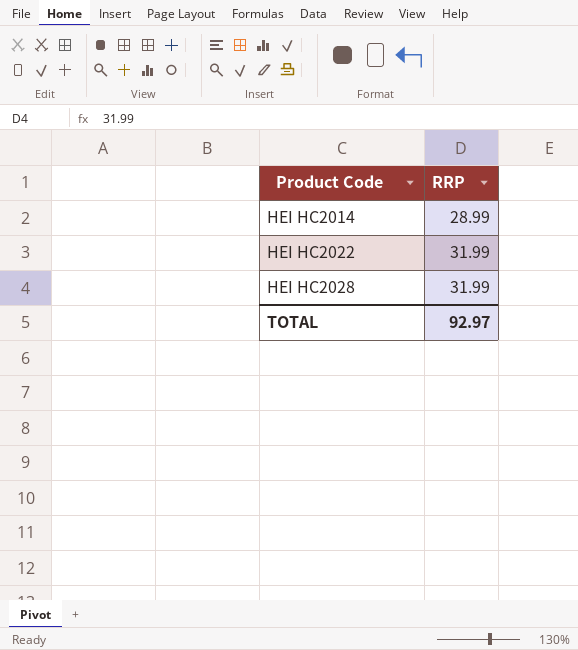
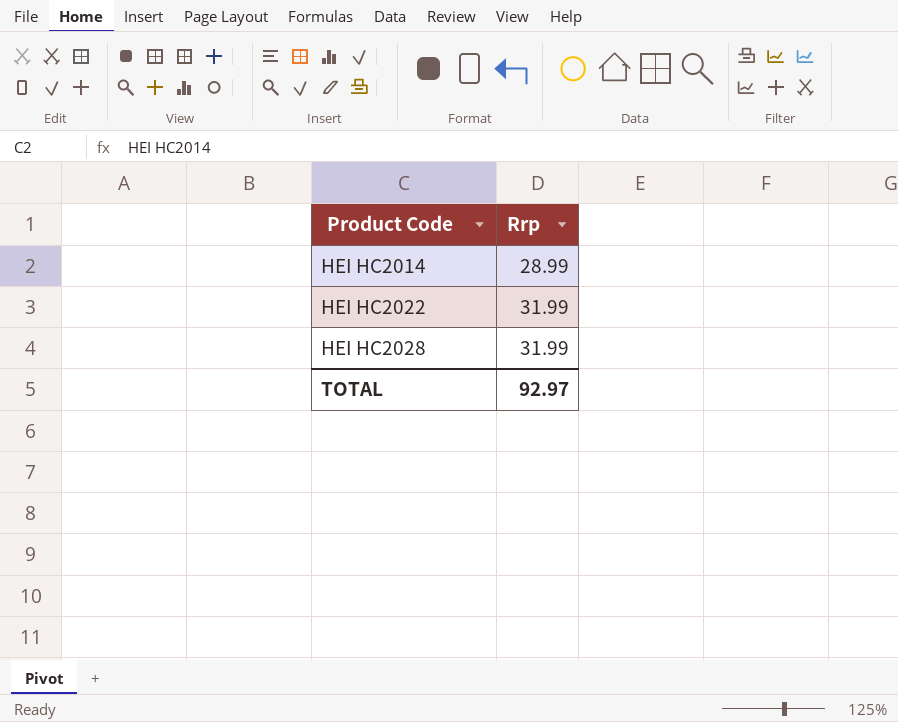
column name: RRP -> Rrp

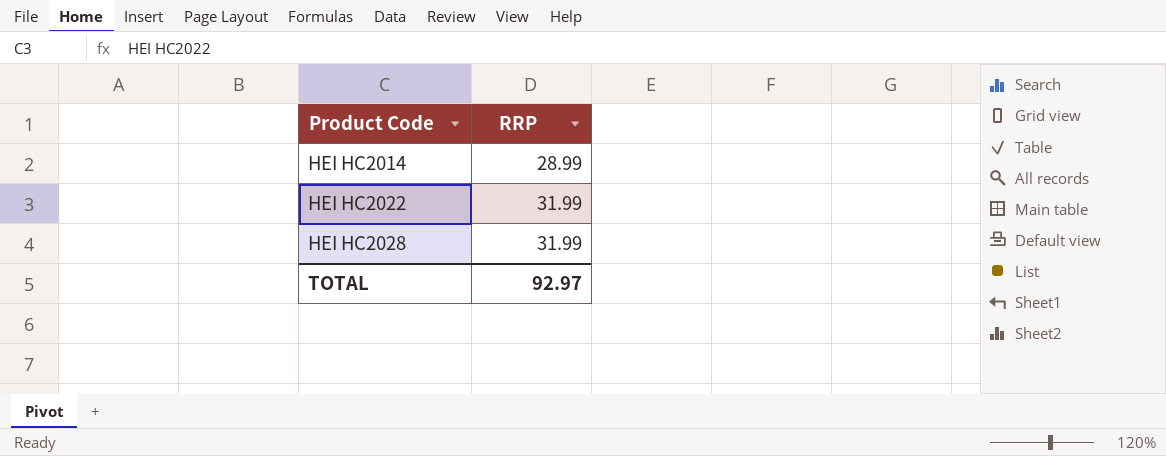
column name: Rrp -> RRP

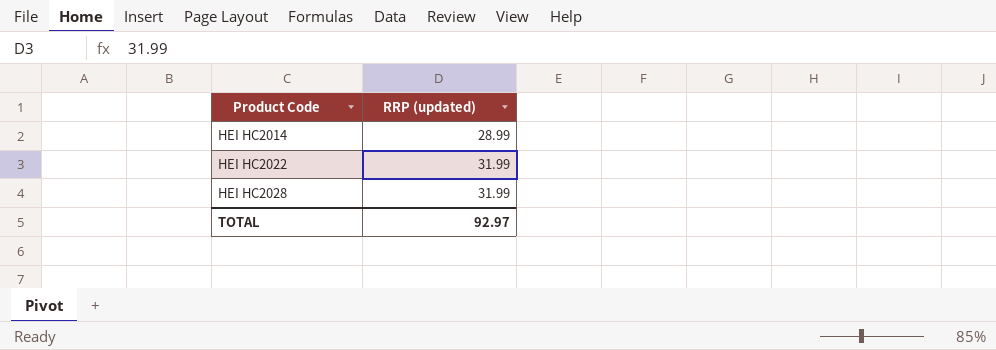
column name: RRP -> RRP (updated)

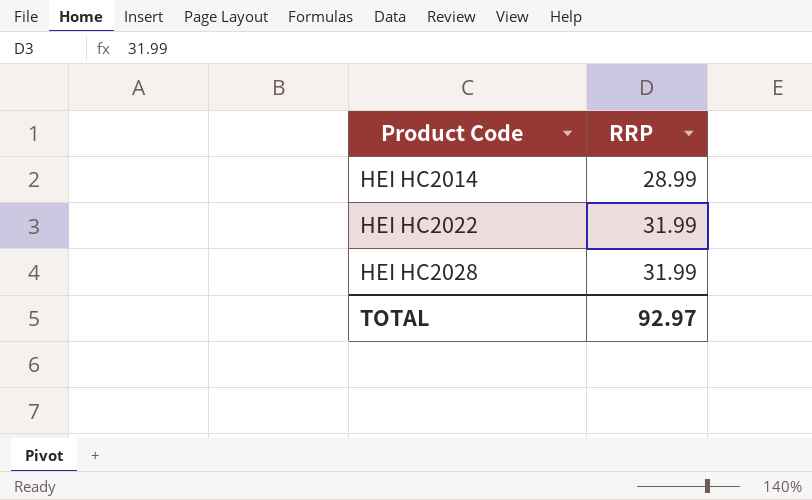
column name: RRP (updated) -> RRP

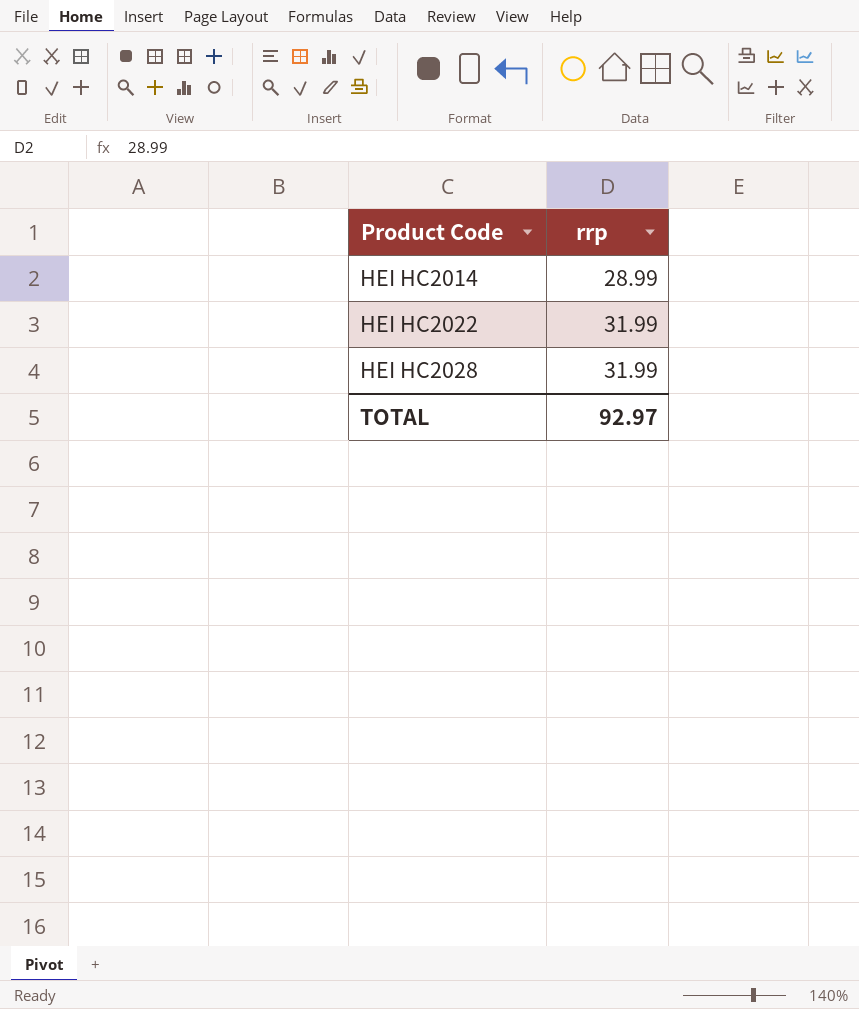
column name: RRP -> rrp

